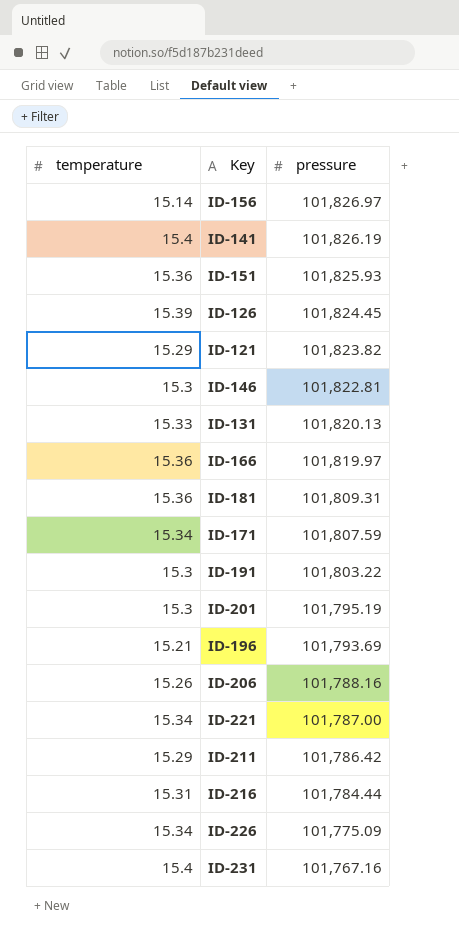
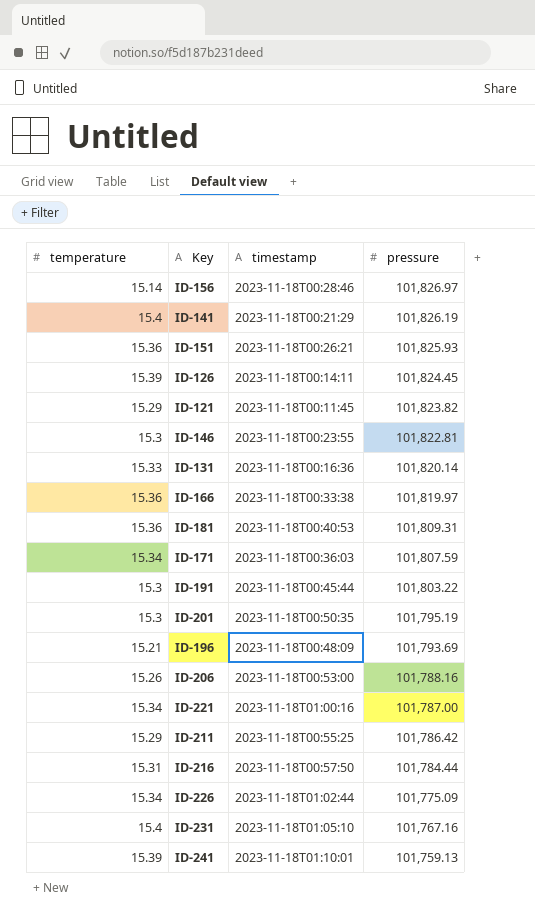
column timestamp | position: none -> 3
ID-131 | pressure: 101,820.13 -> 101,820.14
row ID-241: none -> 15.39 | 2023-11-18T01:10:01 | 101,759.13

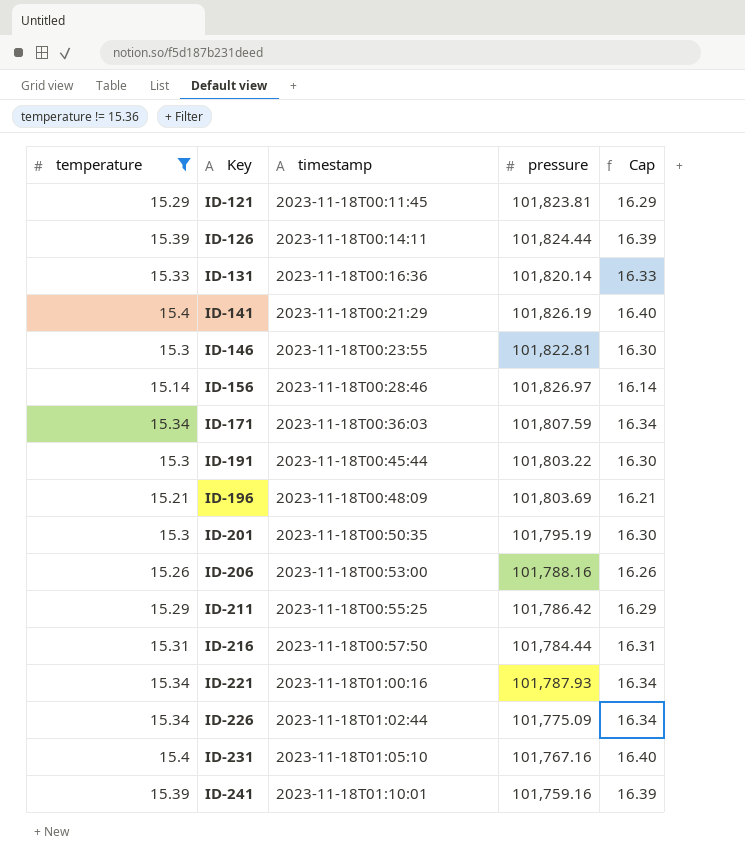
filter: none -> temperature != 15.36
row order: pressure descending -> Key ascending
column Cap | formula: none -> [temperature] + 1
ID-121 | pressure: 101,823.82 -> 101,823.81
ID-126 | pressure: 101,824.45 -> 101,824.44
ID-196 | pressure: 101,793.69 -> 101,803.69
ID-221 | pressure: 101,787.00 -> 101,787.93
ID-241 | pressure: 101,759.13 -> 101,759.16

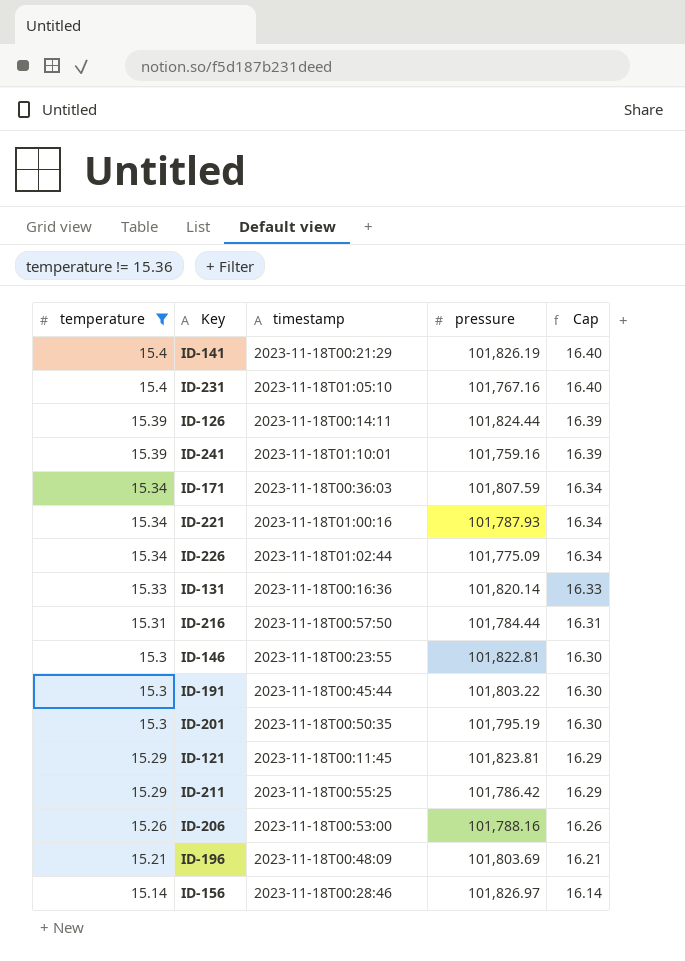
row order: Key ascending -> temperature descending

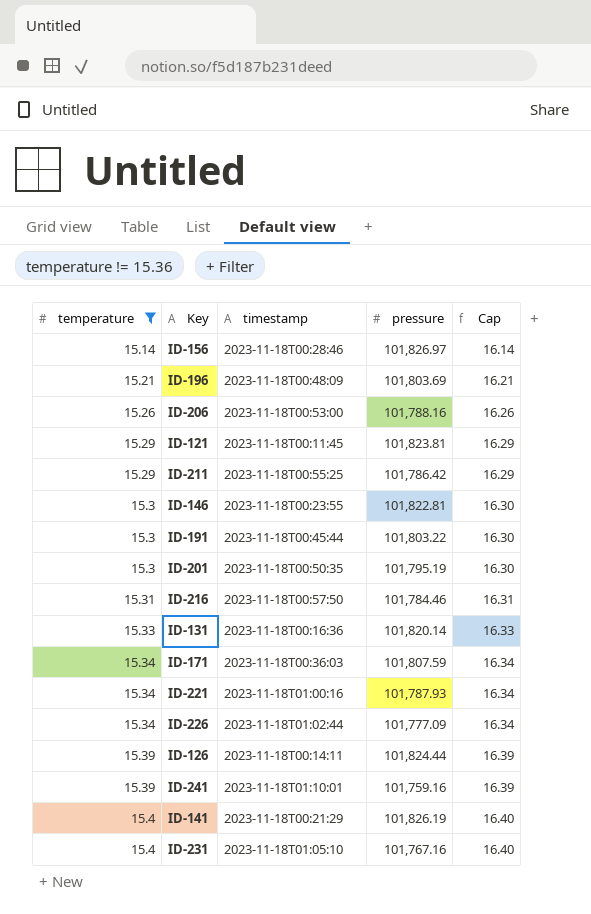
row order: temperature descending -> temperature ascending
ID-216 | pressure: 101,784.44 -> 101,784.46
ID-226 | pressure: 101,775.09 -> 101,777.09

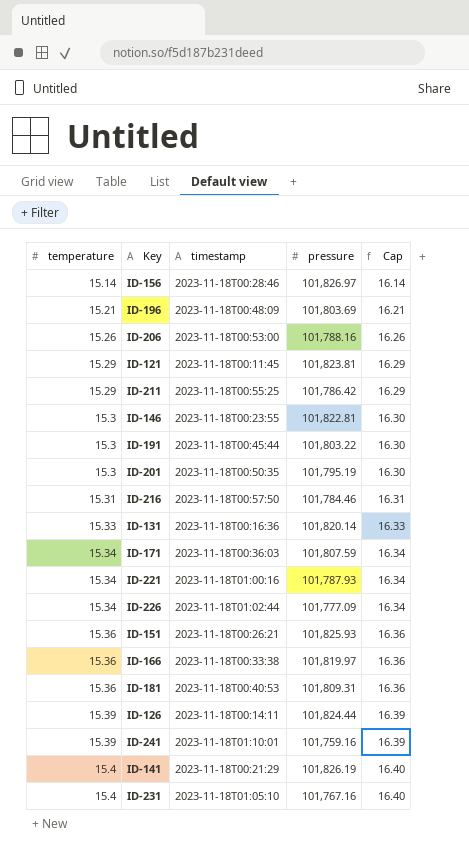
filter: temperature != 15.36 -> none

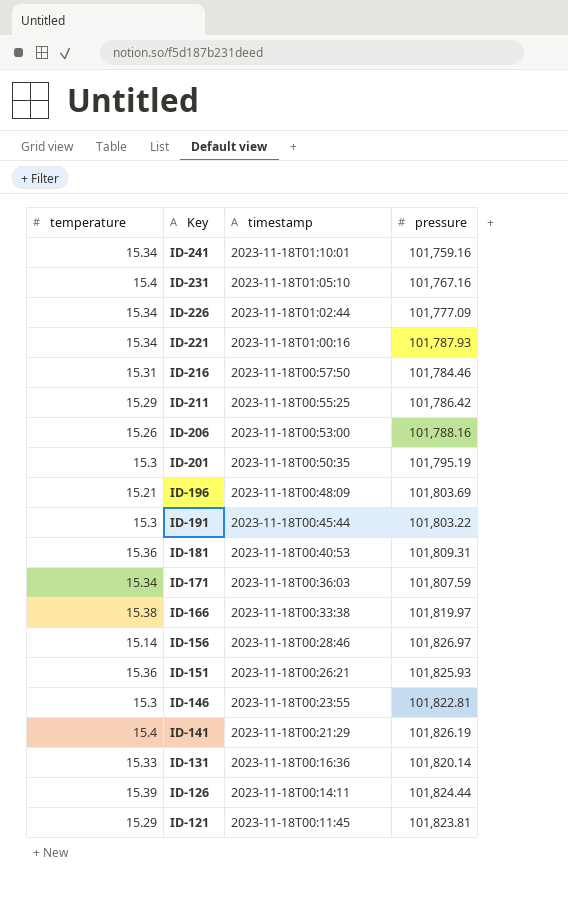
row order: temperature ascending -> Key descending
column Cap | formula: [temperature] + 1 -> none
ID-241 | temperature: 15.39 -> 15.34
ID-166 | temperature: 15.36 -> 15.38

